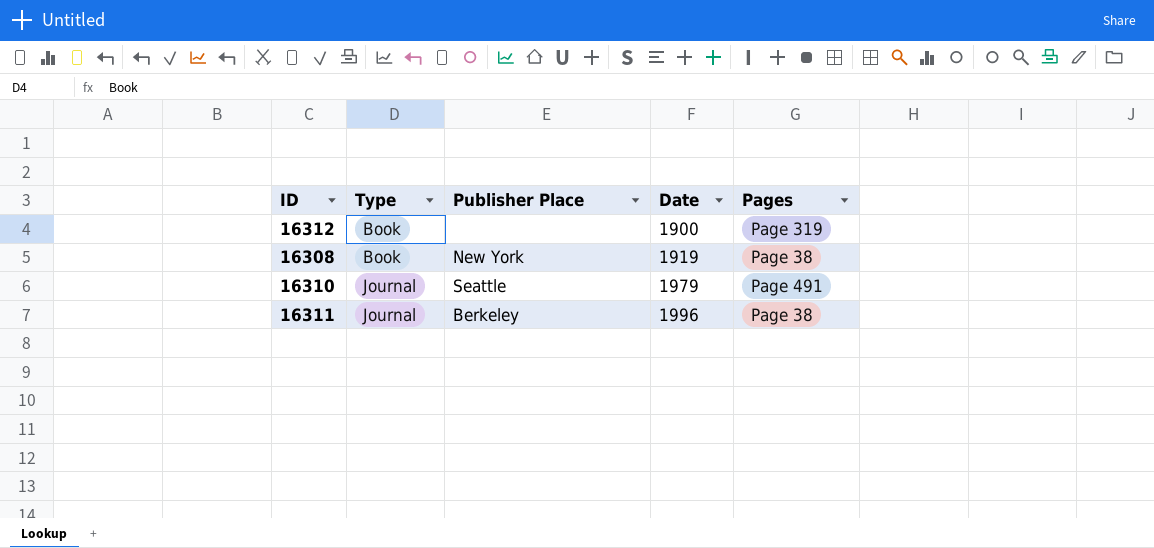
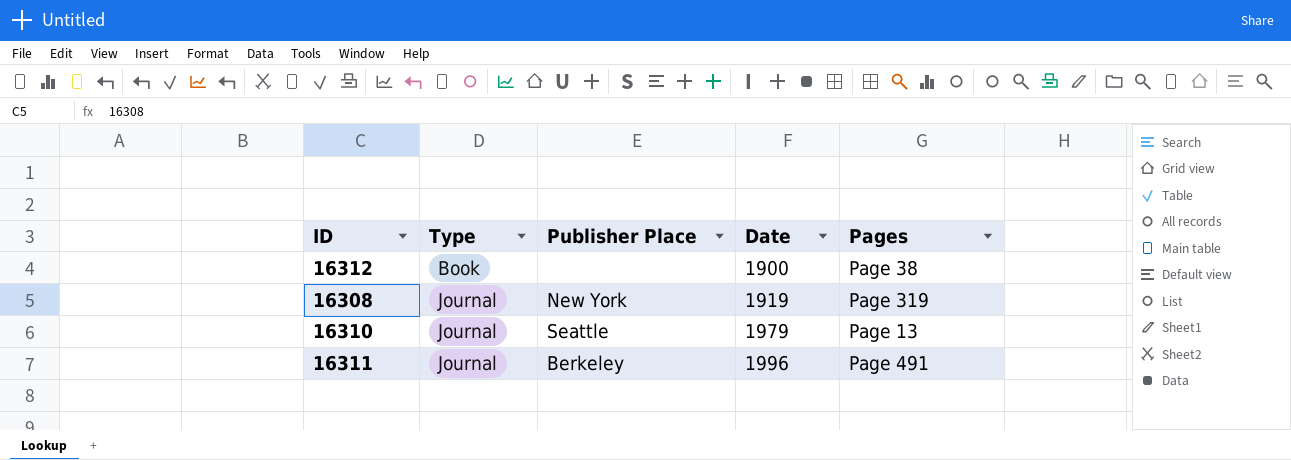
16312 | Pages: Page 319 -> Page 38
16308 | Type: Book -> Journal
16308 | Pages: Page 38 -> Page 319
16310 | Pages: Page 491 -> Page 13
16311 | Pages: Page 38 -> Page 491

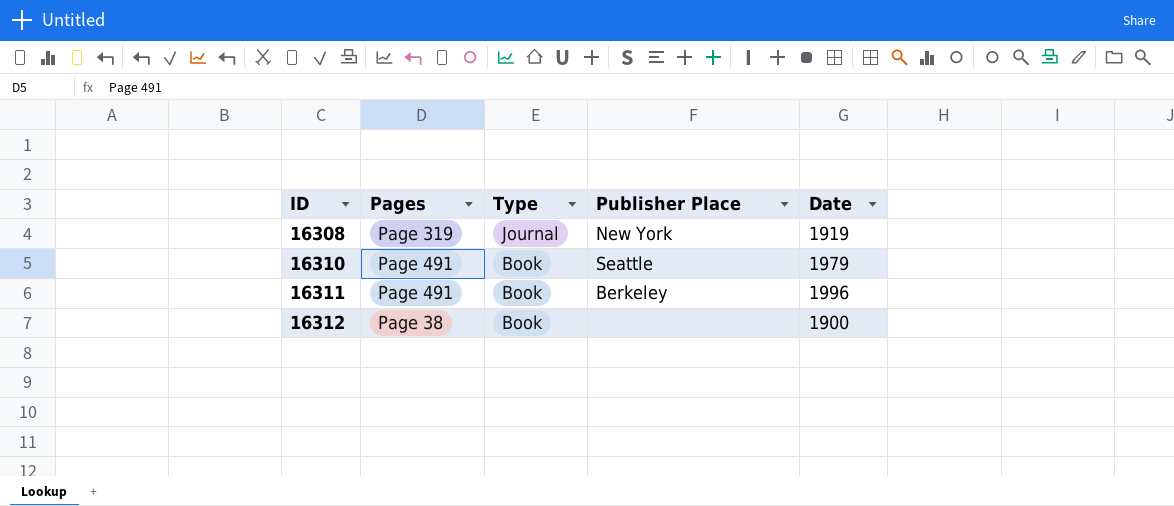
row order: Type ascending -> ID ascending
column Pages | position: 5 -> 2
16310 | Pages: Page 13 -> Page 491
16310 | Type: Journal -> Book
16311 | Type: Journal -> Book

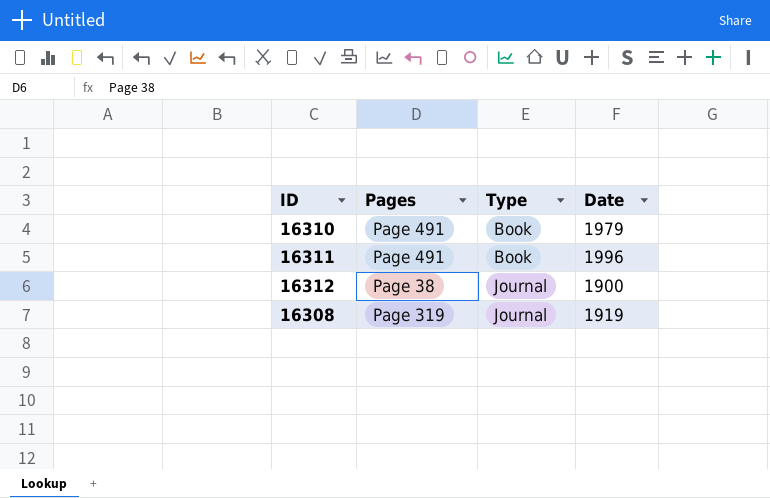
row order: ID ascending -> Type ascending
column Publisher Place | position: 4 -> none
16312 | Type: Book -> Journal

